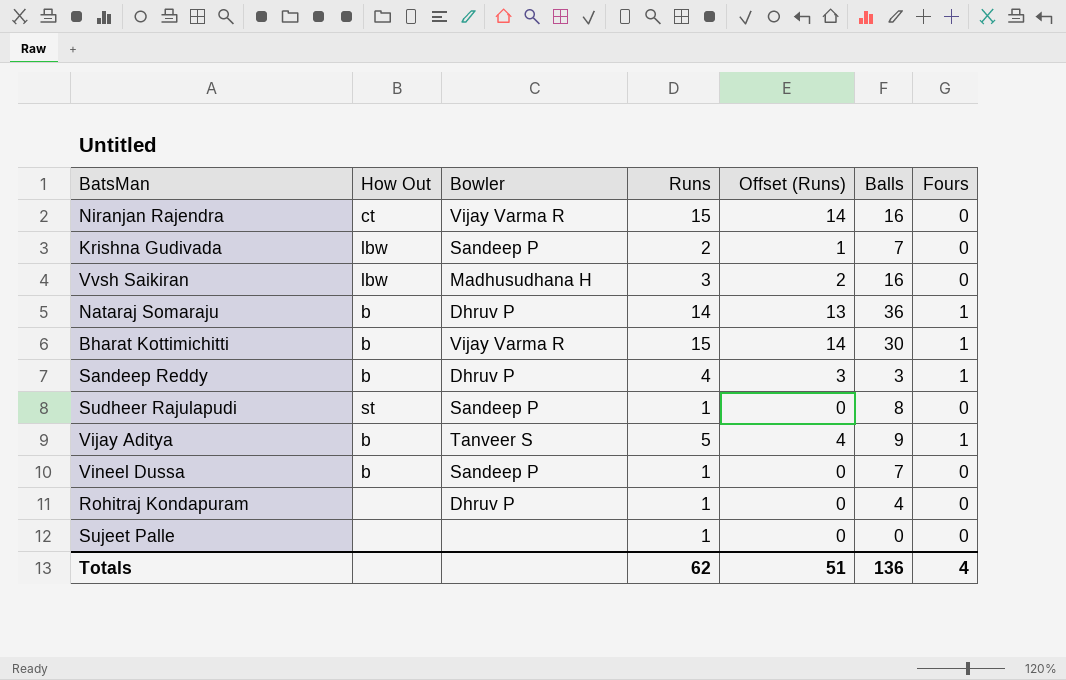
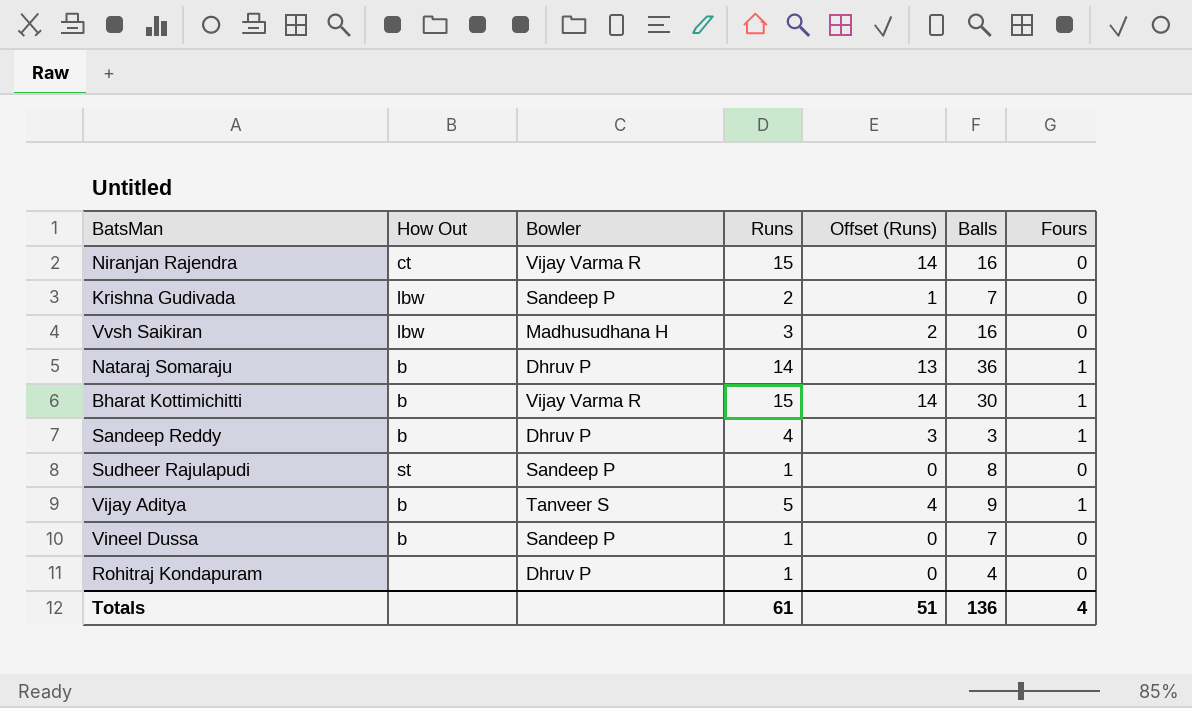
row Sujeet Palle: none | none | 1 | 0 | 0 | 0 -> none
Totals | Runs: 62 -> 61

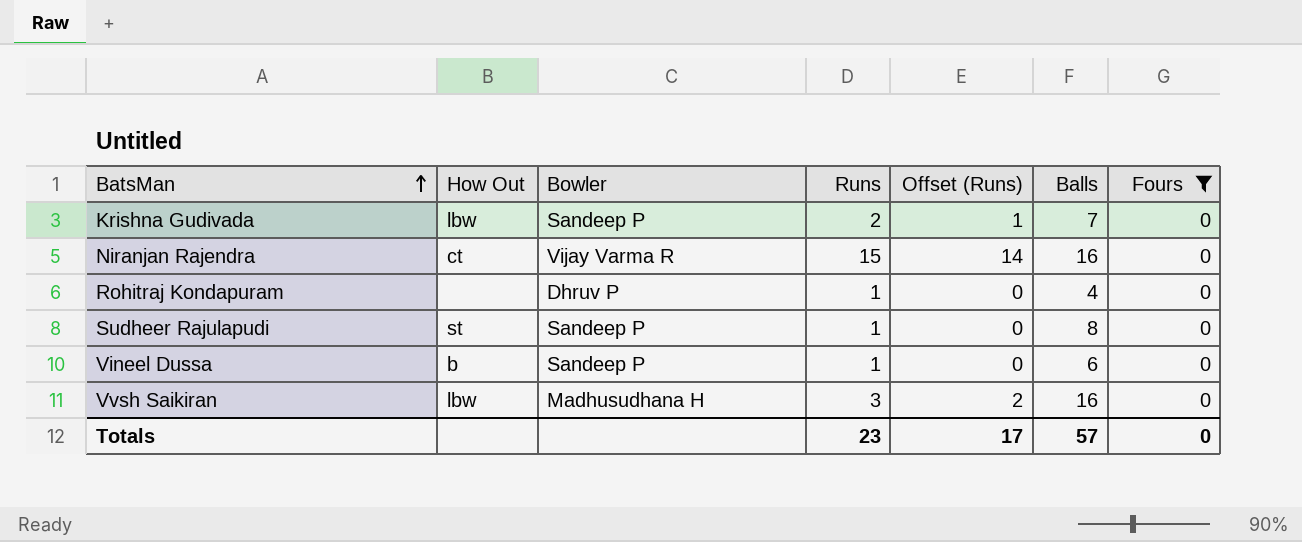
filter: none -> Fours = 0
row order: none -> BatsMan ascending
Vineel Dussa | Balls: 7 -> 6
Totals | Runs: 61 -> 23
Totals | Offset (Runs): 51 -> 17
Totals | Balls: 136 -> 57
Totals | Fours: 4 -> 0

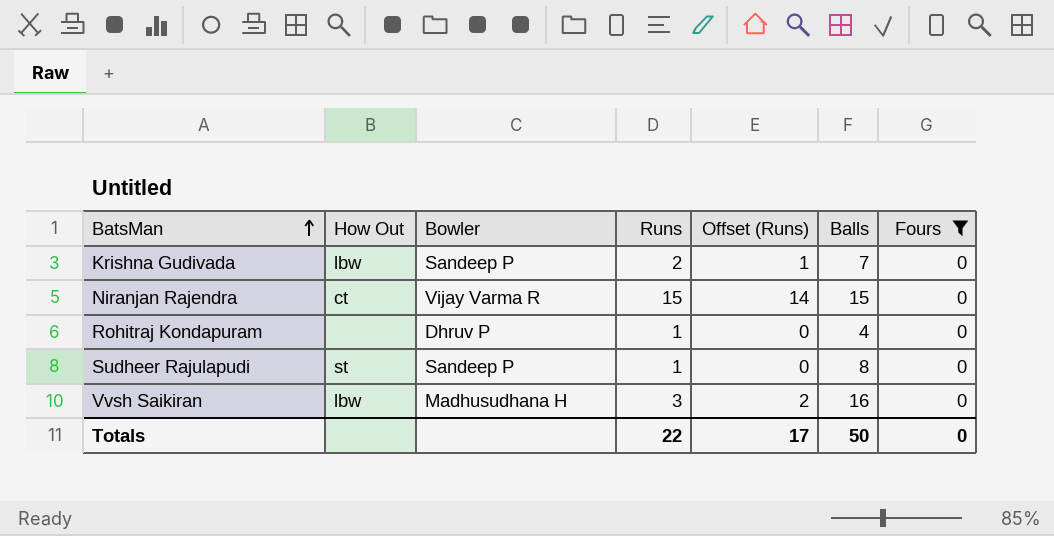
row Vineel Dussa: b | Sandeep P | 1 | 0 | 6 | 0 -> none
Niranjan Rajendra | Balls: 16 -> 15
Totals | Runs: 23 -> 22
Totals | Balls: 57 -> 50

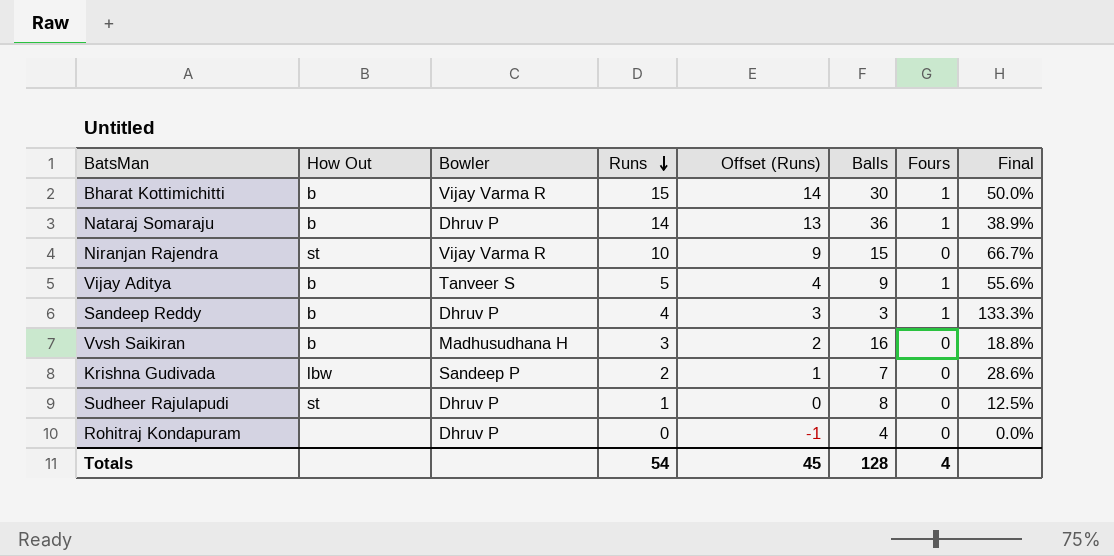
filter: Fours = 0 -> none
row order: BatsMan ascending -> Runs descending
column Final | formula: none -> [Runs] / [Balls]
Niranjan Rajendra | How Out: ct -> st
Niranjan Rajendra | Runs: 15 -> 10
Niranjan Rajendra | Offset (Runs): 14 -> 9
Vvsh Saikiran | How Out: lbw -> b
Sudheer Rajulapudi | Bowler: Sandeep P -> Dhruv P
Rohitraj Kondapuram | Runs: 1 -> 0
Rohitraj Kondapuram | Offset (Runs): 0 -> -1
Totals | Runs: 22 -> 54
Totals | Offset (Runs): 17 -> 45
Totals | Balls: 50 -> 128
Totals | Fours: 0 -> 4

